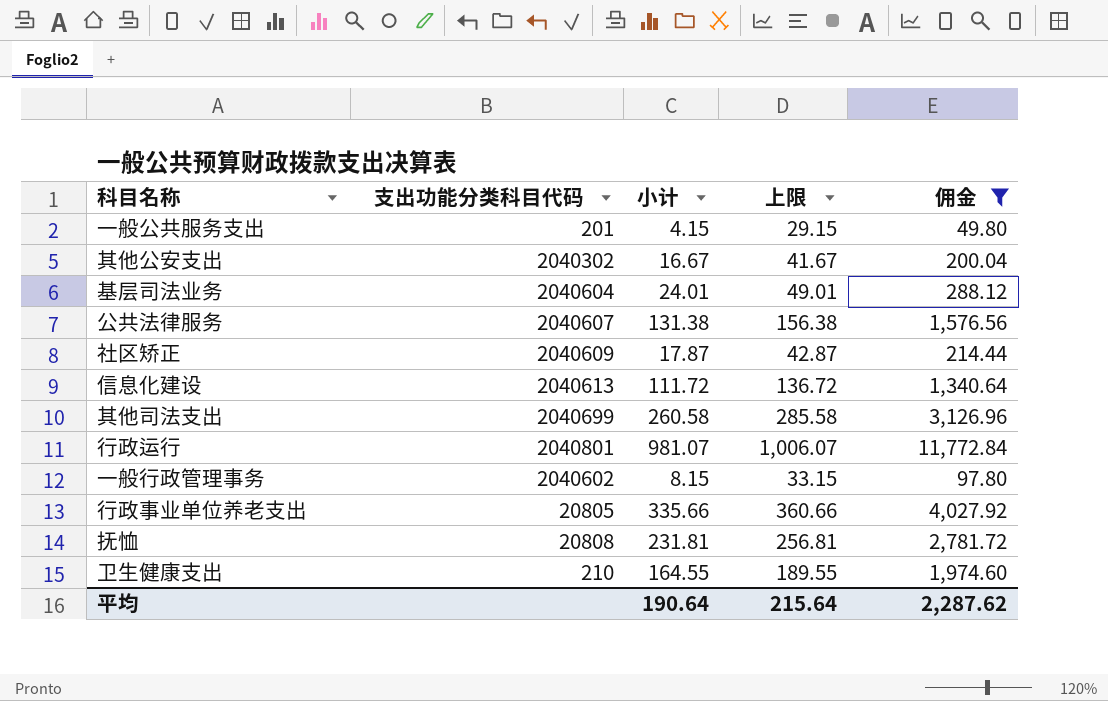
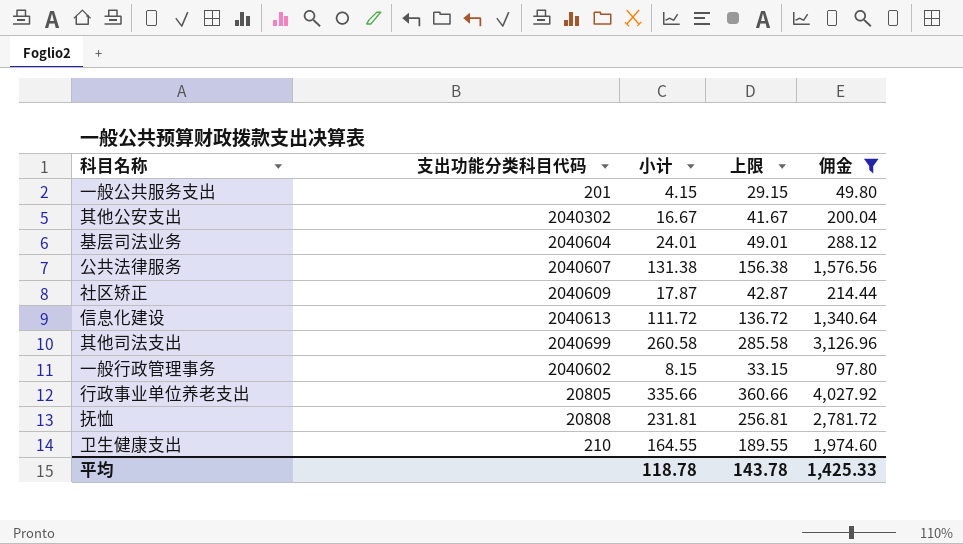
row 行政运行: 2040801 | 981.07 | 1,006.07 | 11,772.84 -> none
平均 | 小计: 190.64 -> 118.78
平均 | 上限: 215.64 -> 143.78
平均 | 佣金: 2,287.62 -> 1,425.33

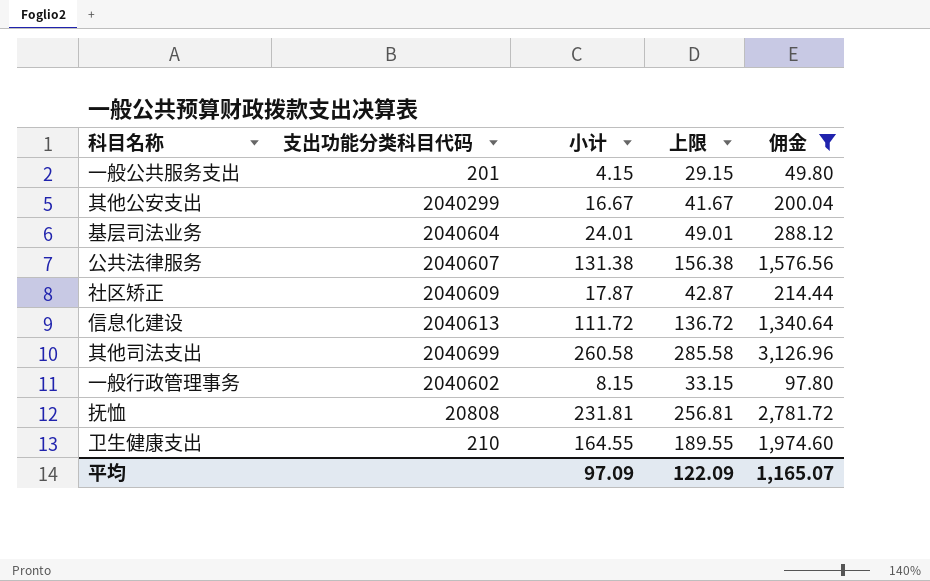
row 行政事业单位养老支出: 20805 | 335.66 | 360.66 | 4,027.92 -> none
其他公安支出 | 支出功能分类科目代码: 2040302 -> 2040299
平均 | 小计: 118.78 -> 97.09
平均 | 上限: 143.78 -> 122.09
平均 | 佣金: 1,425.33 -> 1,165.07

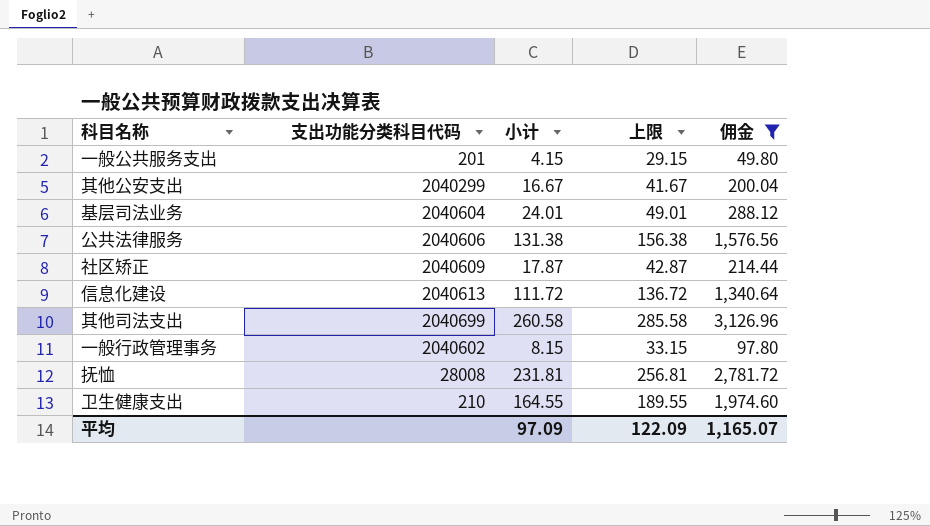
公共法律服务 | 支出功能分类科目代码: 2040607 -> 2040606
抚恤 | 支出功能分类科目代码: 20808 -> 28008

